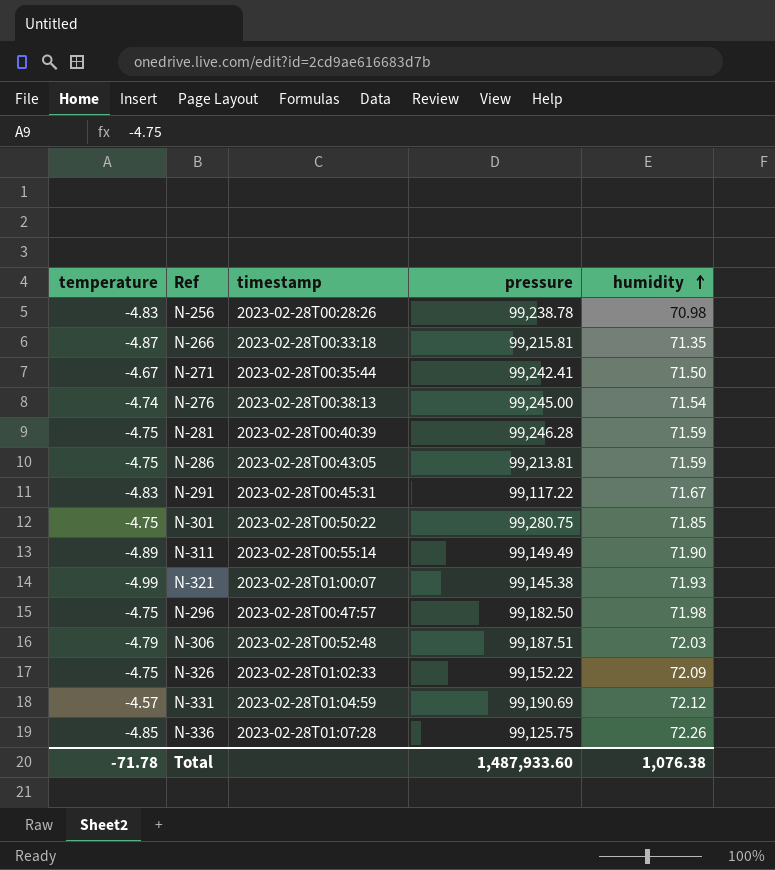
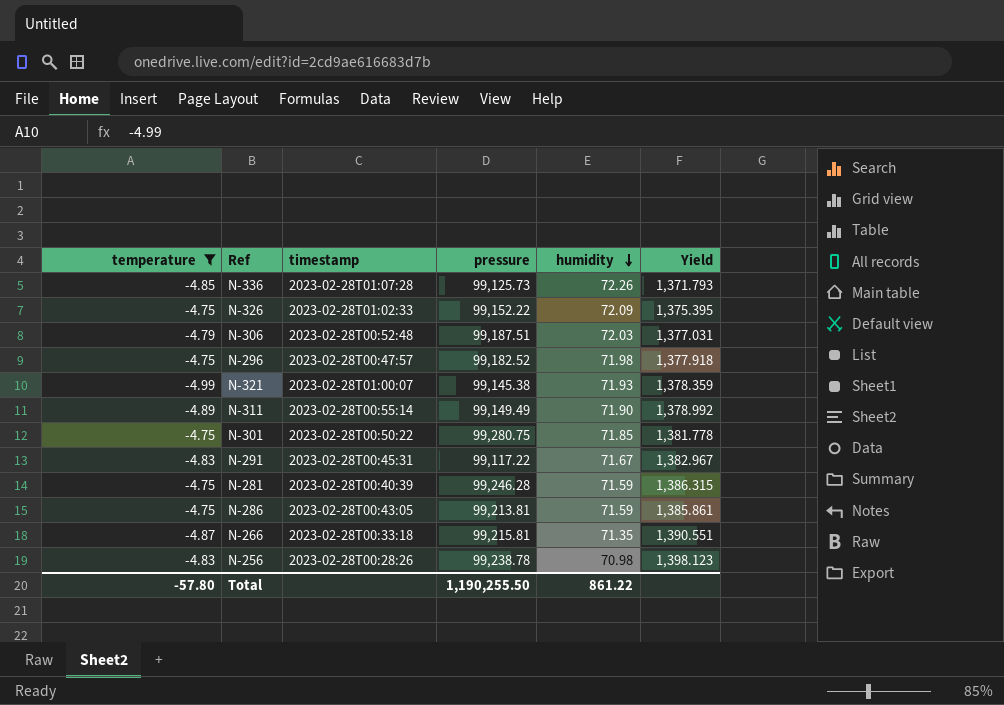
filter: none -> temperature <= -4.75
row order: humidity ascending -> humidity descending
column Yield | formula: none -> [pressure] / [humidity]
N-336 | pressure: 99,125.75 -> 99,125.73
N-296 | pressure: 99,182.50 -> 99,182.52
Total | temperature: -71.78 -> -57.80
Total | pressure: 1,487,933.60 -> 1,190,255.50
Total | humidity: 1,076.38 -> 861.22

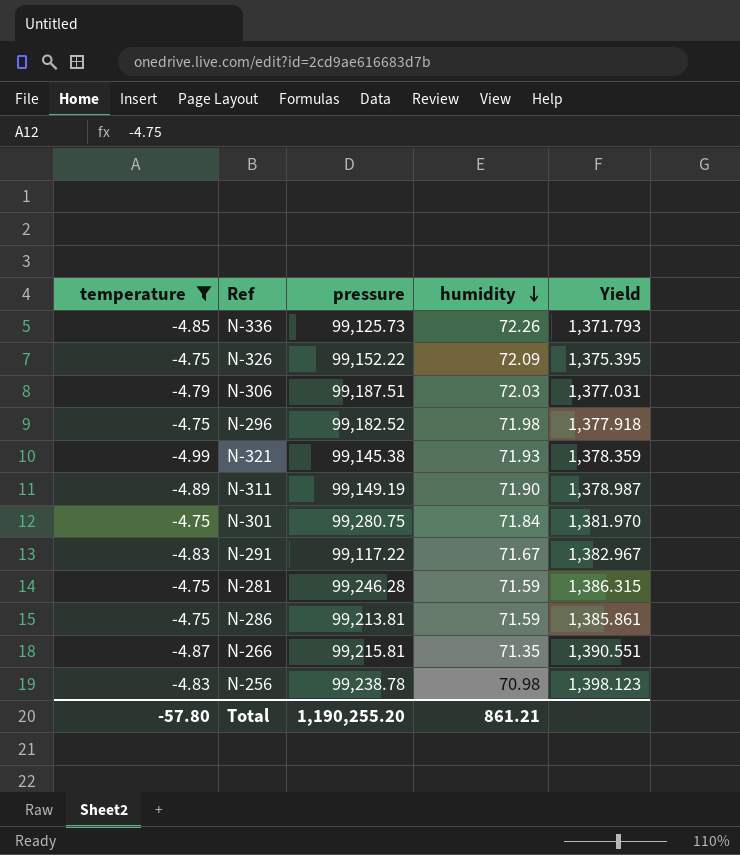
column timestamp | position: 3 -> none
N-311 | pressure: 99,149.49 -> 99,149.19
N-311 | Yield: 1,378.992 -> 1,378.987
N-301 | humidity: 71.85 -> 71.84
N-301 | Yield: 1,381.778 -> 1,381.970
Total | pressure: 1,190,255.50 -> 1,190,255.20
Total | humidity: 861.22 -> 861.21

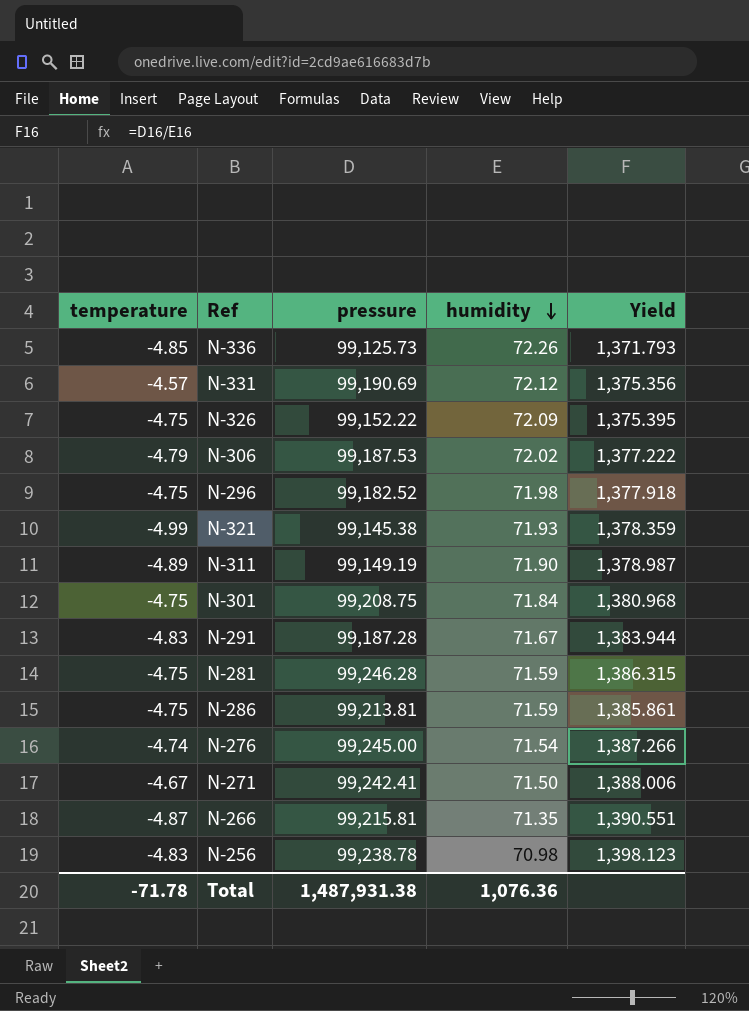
filter: temperature <= -4.75 -> none
N-306 | pressure: 99,187.51 -> 99,187.53
N-306 | humidity: 72.03 -> 72.02
N-306 | Yield: 1,377.031 -> 1,377.222
N-301 | pressure: 99,280.75 -> 99,208.75
N-301 | Yield: 1,381.970 -> 1,380.968
N-291 | pressure: 99,117.22 -> 99,187.28
N-291 | Yield: 1,382.967 -> 1,383.944
Total | temperature: -57.80 -> -71.78
Total | pressure: 1,190,255.20 -> 1,487,931.38
Total | humidity: 861.21 -> 1,076.36

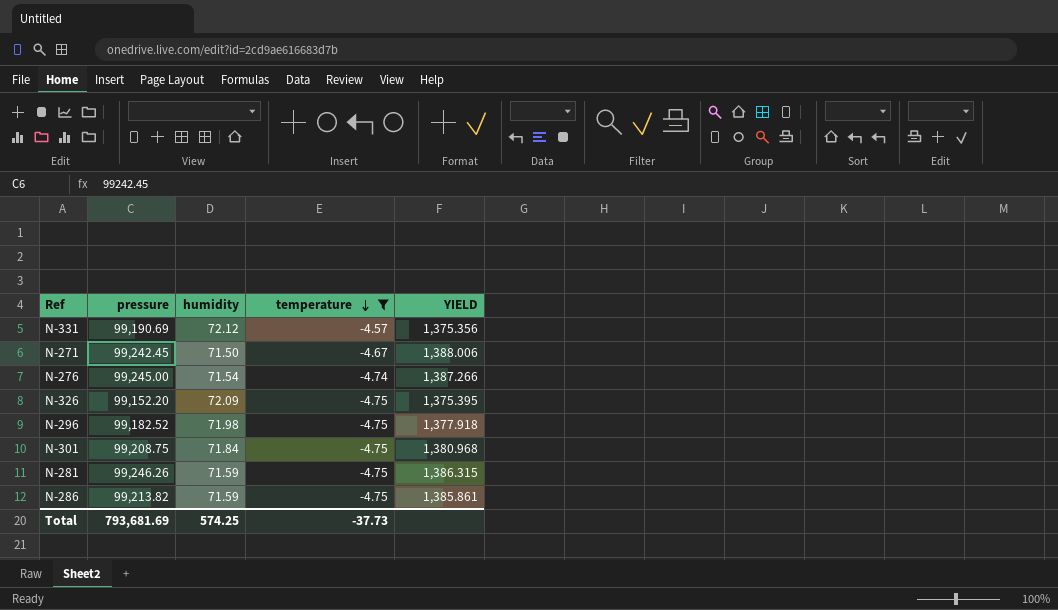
filter: none -> temperature >= -4.75
row order: humidity descending -> temperature descending
column temperature | position: 1 -> 4
column name: Yield -> YIELD
N-271 | pressure: 99,242.41 -> 99,242.45
N-326 | pressure: 99,152.22 -> 99,152.20
N-281 | pressure: 99,246.28 -> 99,246.26
N-286 | pressure: 99,213.81 -> 99,213.82
Total | pressure: 1,487,931.38 -> 793,681.69
Total | humidity: 1,076.36 -> 574.25
Total | temperature: -71.78 -> -37.73

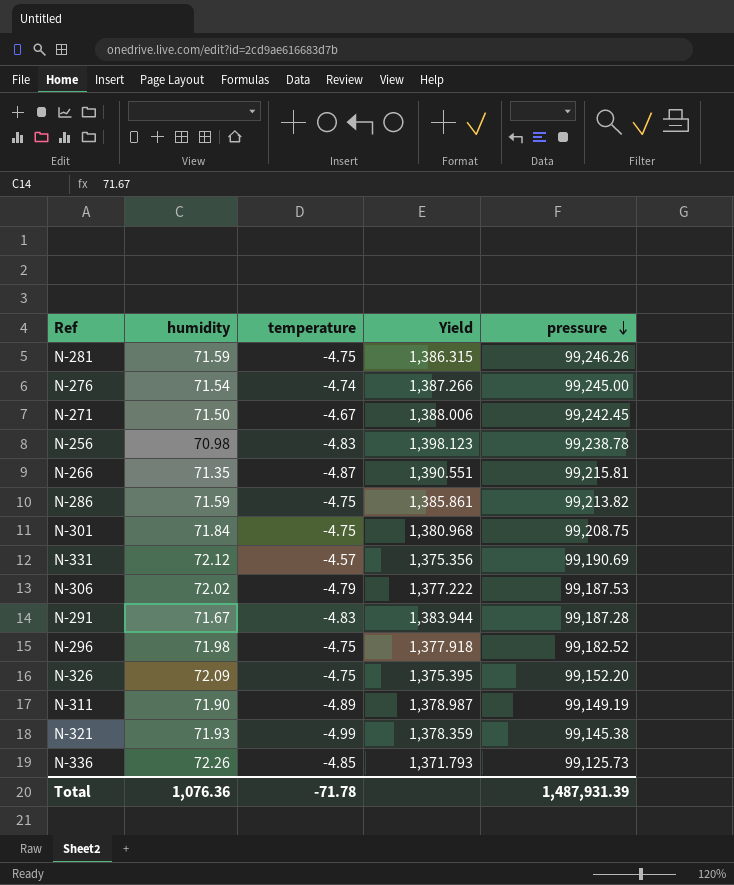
filter: temperature >= -4.75 -> none
row order: temperature descending -> pressure descending
column name: YIELD -> Yield
column pressure | position: 2 -> 5
Total | humidity: 574.25 -> 1,076.36
Total | temperature: -37.73 -> -71.78
Total | pressure: 793,681.69 -> 1,487,931.39

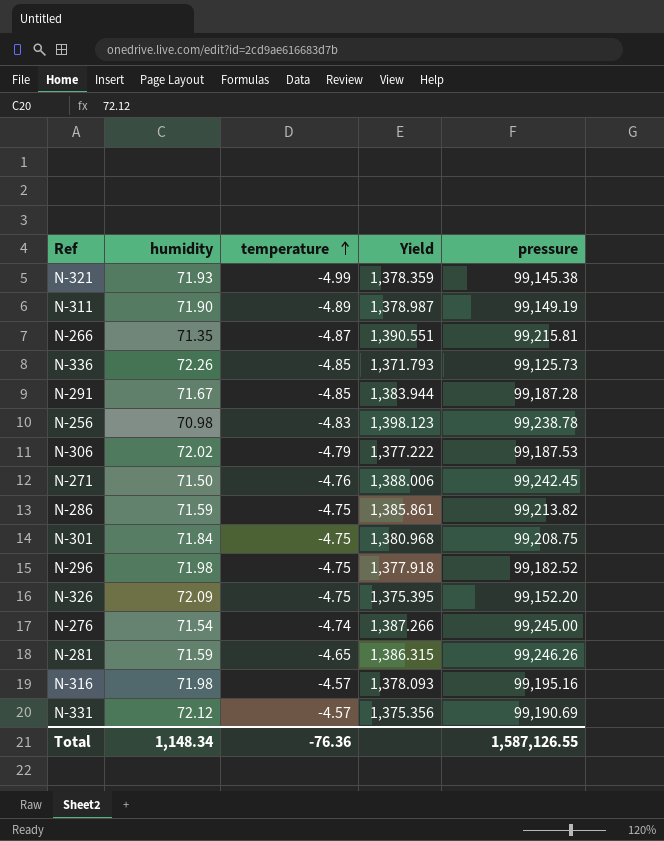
row order: pressure descending -> temperature ascending
N-291 | temperature: -4.83 -> -4.85
N-271 | temperature: -4.67 -> -4.76
N-281 | temperature: -4.75 -> -4.65
row N-316: none -> 71.98 | -4.57 | 1,378.093 | 99,195.16
Total | humidity: 1,076.36 -> 1,148.34
Total | temperature: -71.78 -> -76.36
Total | pressure: 1,487,931.39 -> 1,587,126.55

